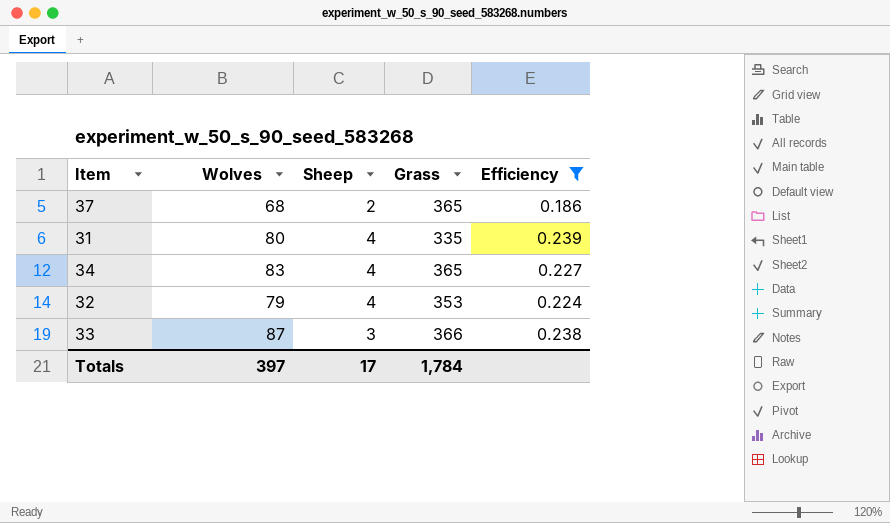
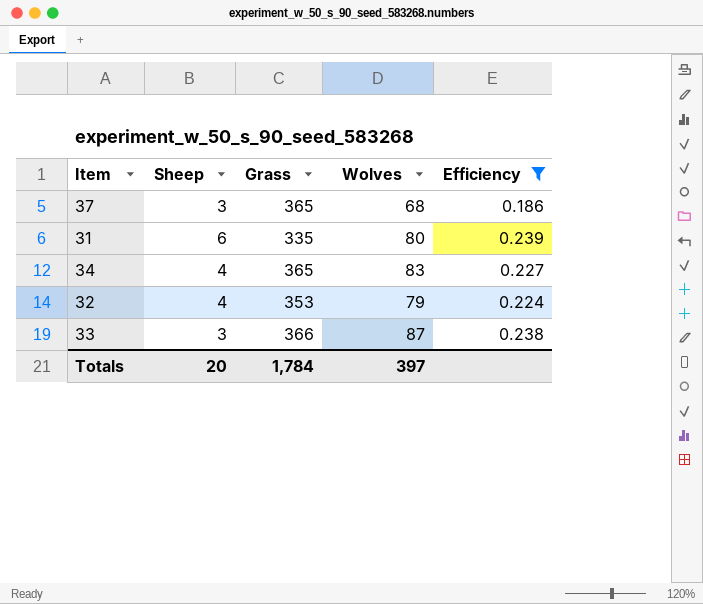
column Wolves | position: 2 -> 4
37 | Sheep: 2 -> 3
31 | Sheep: 4 -> 6
Totals | Sheep: 17 -> 20

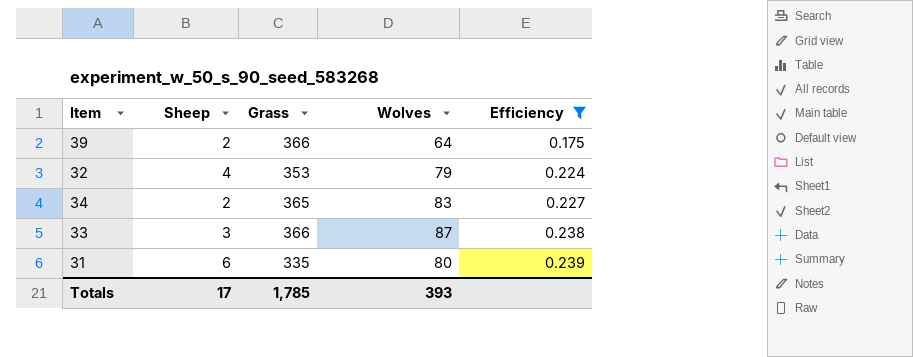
row order: none -> Efficiency ascending
row 37: 3 | 365 | 68 | 0.186 -> none
row 39: none -> 2 | 366 | 64 | 0.175
34 | Sheep: 4 -> 2
Totals | Sheep: 20 -> 17
Totals | Grass: 1,784 -> 1,785
Totals | Wolves: 397 -> 393

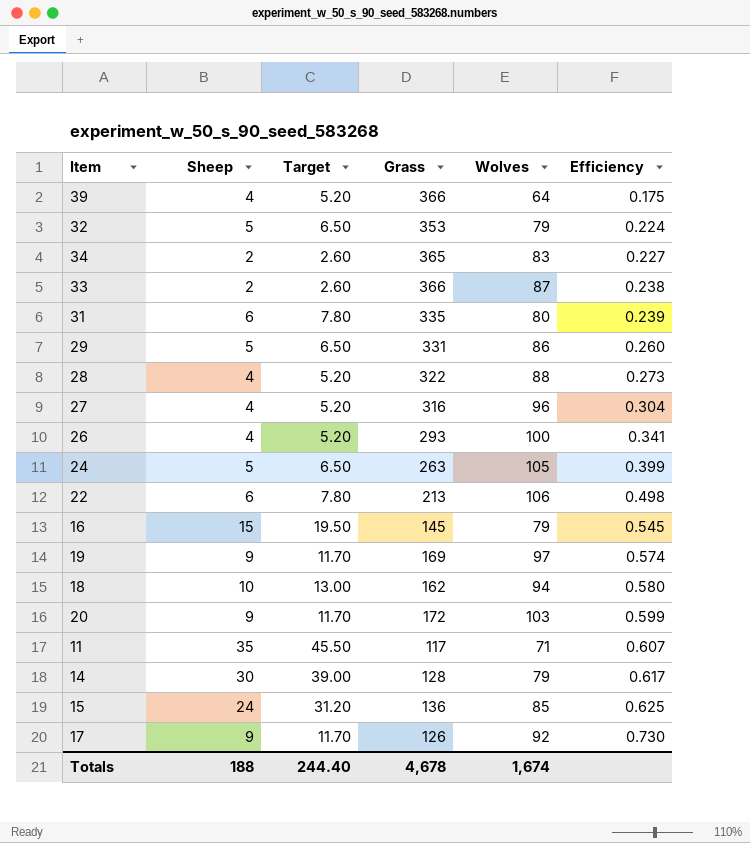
filter: Efficiency <= 0.239 -> none
column Target | formula: none -> [Sheep] * 1.3
39 | Sheep: 2 -> 4
32 | Sheep: 4 -> 5
33 | Sheep: 3 -> 2
Totals | Sheep: 17 -> 188
Totals | Grass: 1,785 -> 4,678
Totals | Wolves: 393 -> 1,674

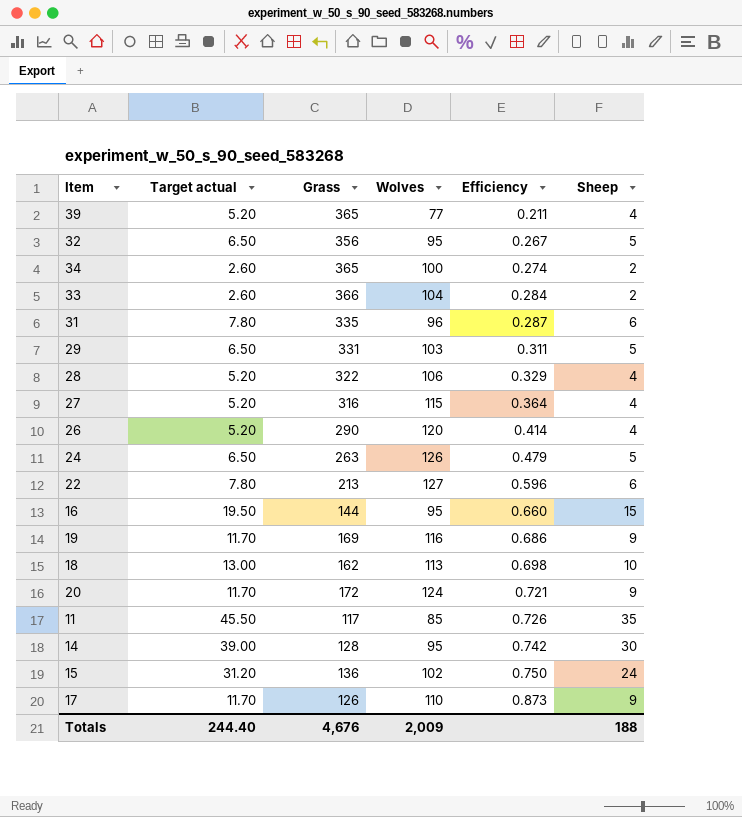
column name: Target -> Target actual
column Sheep | position: 2 -> 6
39 | Grass: 366 -> 365
39 | Wolves: 64 -> 77
39 | Efficiency: 0.175 -> 0.211
32 | Grass: 353 -> 356
32 | Wolves: 79 -> 95
32 | Efficiency: 0.224 -> 0.267
34 | Wolves: 83 -> 100
34 | Efficiency: 0.227 -> 0.274
33 | Wolves: 87 -> 104
33 | Efficiency: 0.238 -> 0.284
31 | Wolves: 80 -> 96
31 | Efficiency: 0.239 -> 0.287
29 | Wolves: 86 -> 103
29 | Efficiency: 0.260 -> 0.311
28 | Wolves: 88 -> 106
28 | Efficiency: 0.273 -> 0.329
27 | Wolves: 96 -> 115
27 | Efficiency: 0.304 -> 0.364
26 | Grass: 293 -> 290
26 | Wolves: 100 -> 120
26 | Efficiency: 0.341 -> 0.414
24 | Wolves: 105 -> 126
24 | Efficiency: 0.399 -> 0.479
22 | Wolves: 106 -> 127
22 | Efficiency: 0.498 -> 0.596
16 | Grass: 145 -> 144
16 | Wolves: 79 -> 95
16 | Efficiency: 0.545 -> 0.660
19 | Wolves: 97 -> 116
19 | Efficiency: 0.574 -> 0.686
18 | Wolves: 94 -> 113
18 | Efficiency: 0.580 -> 0.698
20 | Wolves: 103 -> 124
20 | Efficiency: 0.599 -> 0.721
11 | Wolves: 71 -> 85
11 | Efficiency: 0.607 -> 0.726
14 | Wolves: 79 -> 95
14 | Efficiency: 0.617 -> 0.742
15 | Wolves: 85 -> 102
15 | Efficiency: 0.625 -> 0.750
17 | Wolves: 92 -> 110
17 | Efficiency: 0.730 -> 0.873
Totals | Grass: 4,678 -> 4,676
Totals | Wolves: 1,674 -> 2,009

